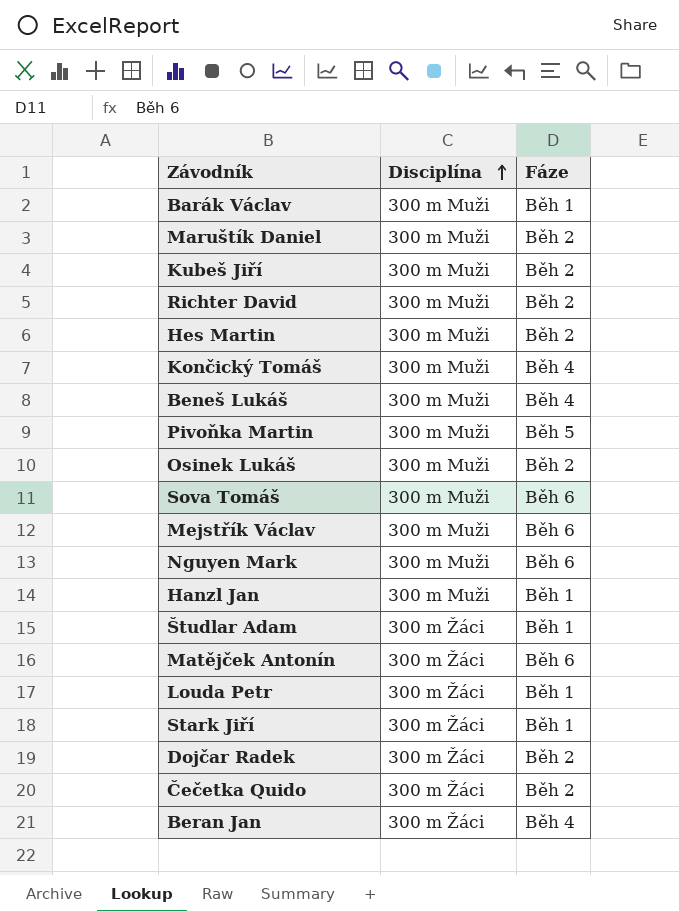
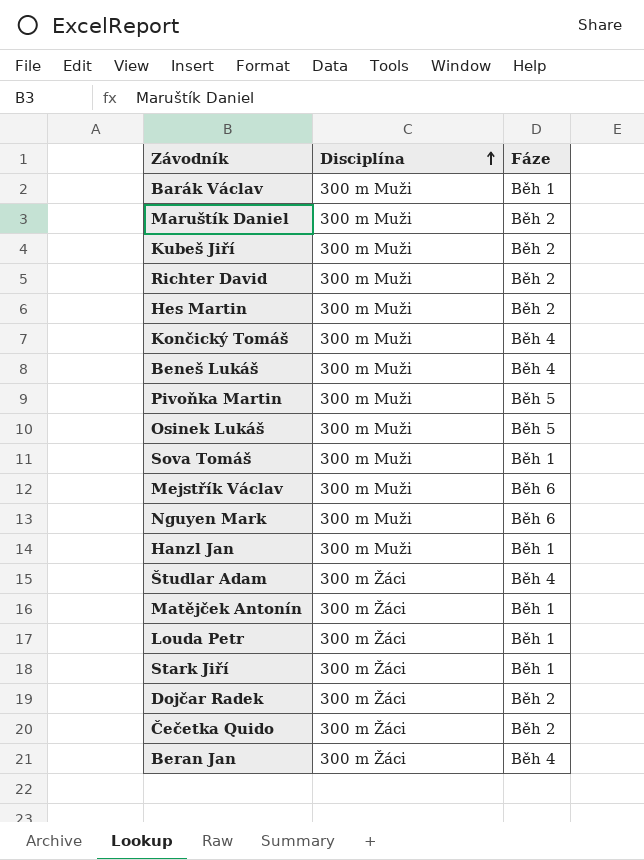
Osinek Lukáš | Fáze: Běh 2 -> Běh 5
Sova Tomáš | Fáze: Běh 6 -> Běh 1
Študlar Adam | Fáze: Běh 1 -> Běh 4
Matějček Antonín | Fáze: Běh 6 -> Běh 1

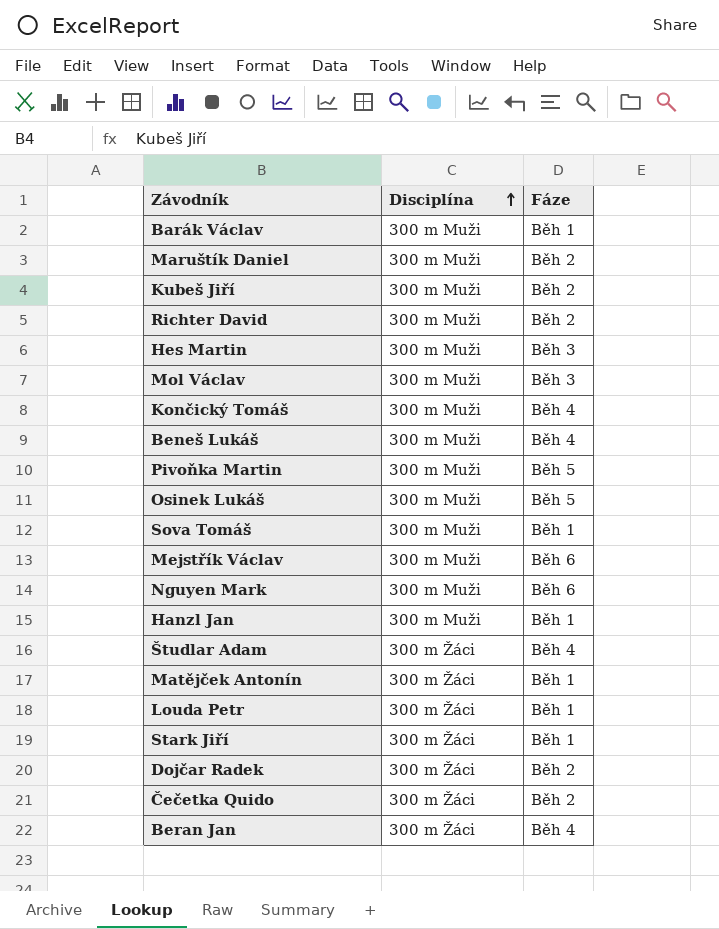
Hes Martin | Fáze: Běh 2 -> Běh 3
row Mol Václav: none -> 300 m Muži | Běh 3

